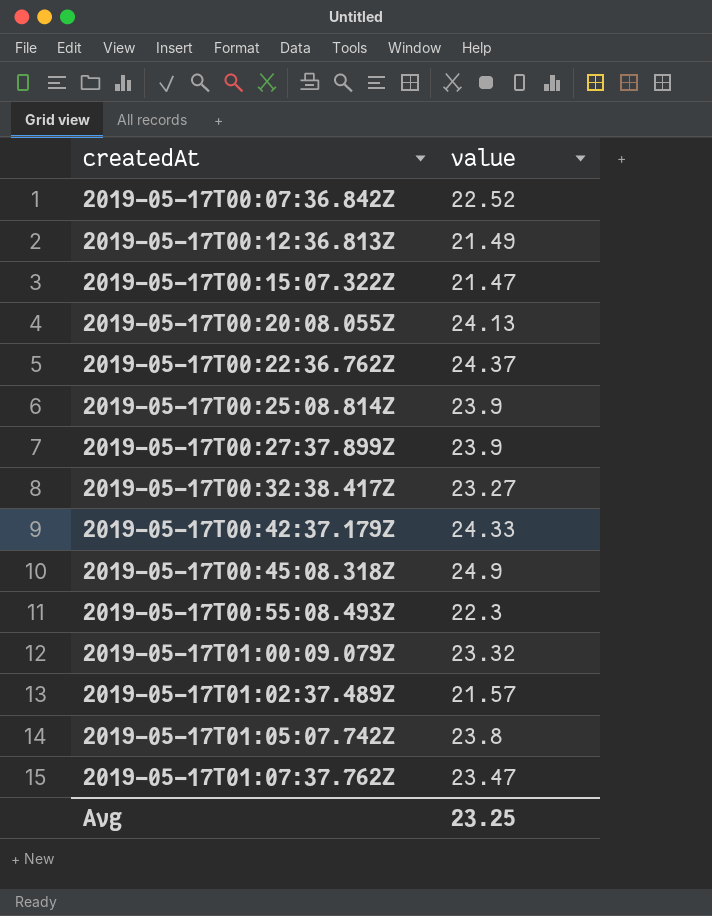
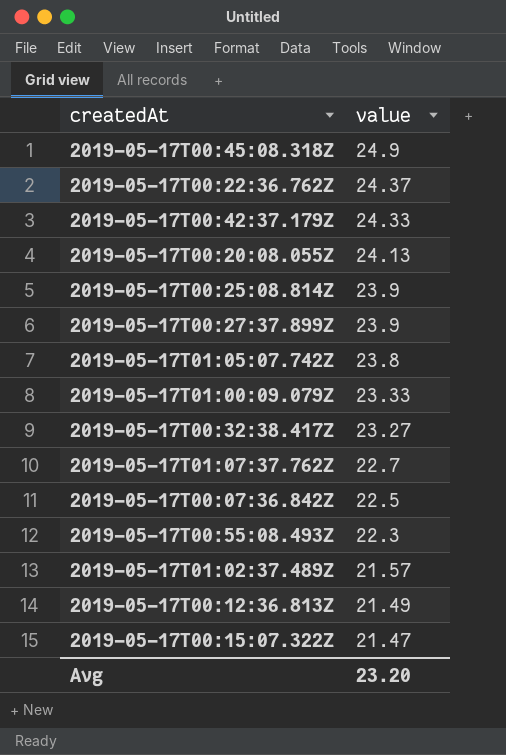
row order: createdAt ascending -> value descending
2019-05-17T01:00:09.079Z | value: 23.32 -> 23.33
2019-05-17T01:07:37.762Z | value: 23.47 -> 22.7
2019-05-17T00:07:36.842Z | value: 22.52 -> 22.5
Avg | value: 23.25 -> 23.20

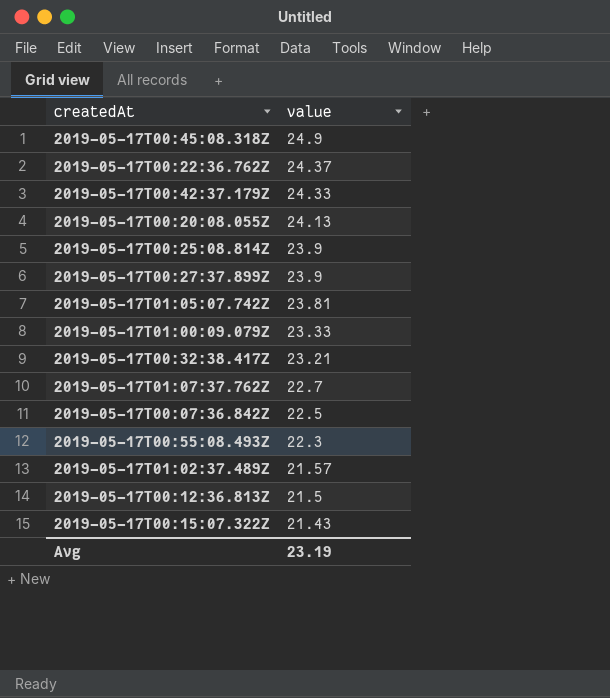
2019-05-17T01:05:07.742Z | value: 23.8 -> 23.81
2019-05-17T00:32:38.417Z | value: 23.27 -> 23.21
2019-05-17T00:12:36.813Z | value: 21.49 -> 21.5
2019-05-17T00:15:07.322Z | value: 21.47 -> 21.43
Avg | value: 23.20 -> 23.19

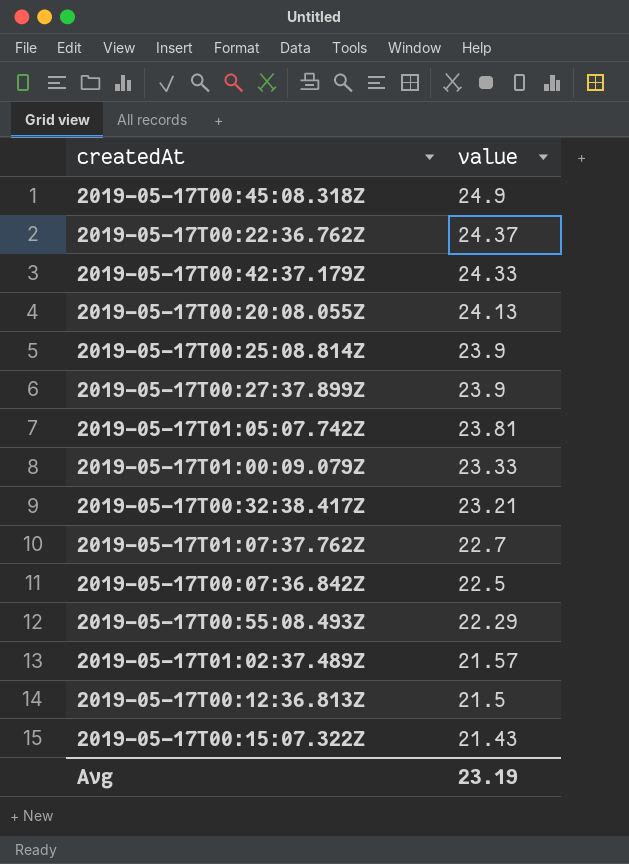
2019-05-17T00:55:08.493Z | value: 22.3 -> 22.29

